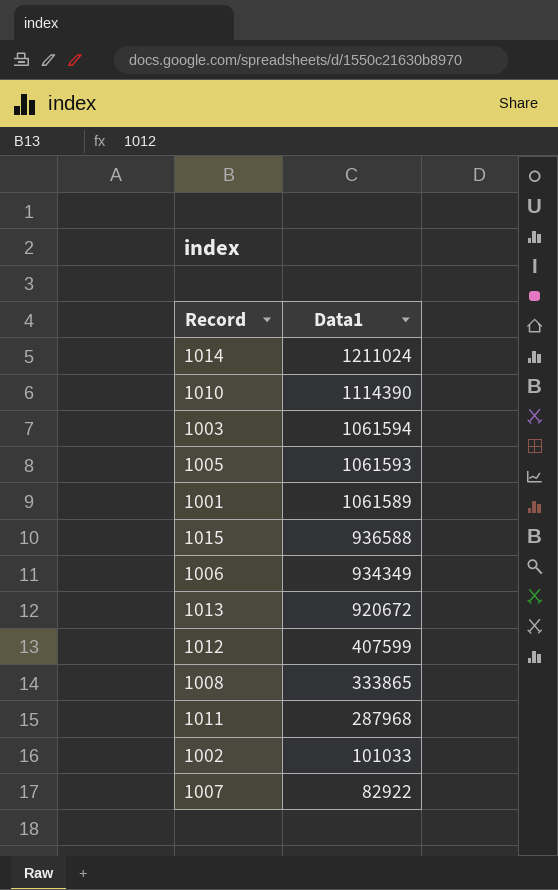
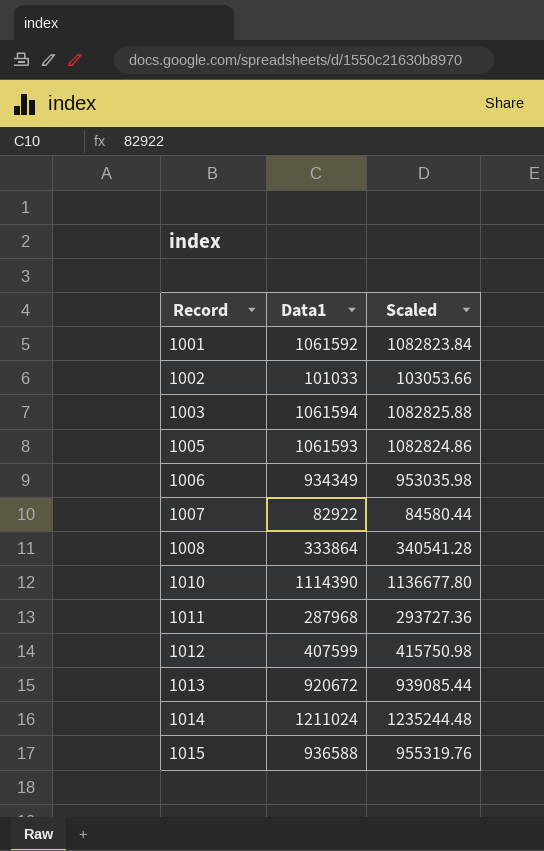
row order: Data1 descending -> Record ascending
column Scaled | formula: none -> [Data1] * 1.02
1001 | Data1: 1061589 -> 1061592
1008 | Data1: 333865 -> 333864

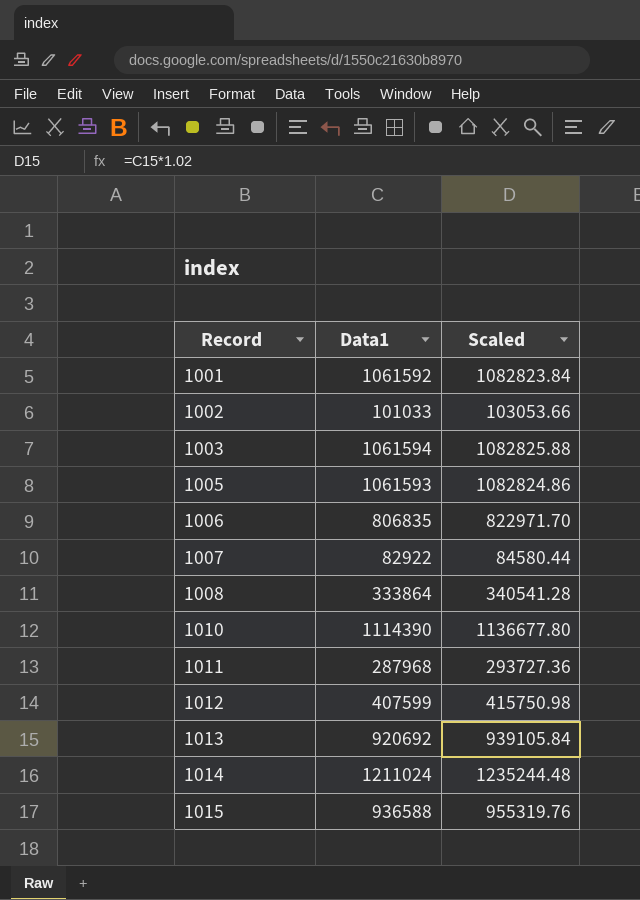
1006 | Data1: 934349 -> 806835
1006 | Scaled: 953035.98 -> 822971.70
1013 | Data1: 920672 -> 920692
1013 | Scaled: 939085.44 -> 939105.84

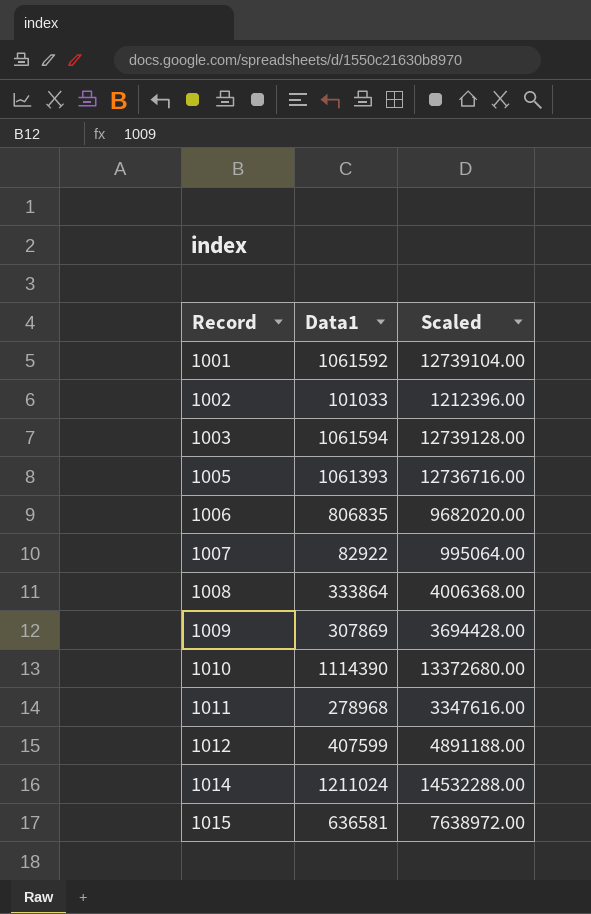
column Scaled | formula: [Data1] * 1.02 -> [Data1] * 12
row 1013: 920692 | 939105.84 -> none
1005 | Data1: 1061593 -> 1061393
row 1009: none -> 307869 | 3694428.00
1011 | Data1: 287968 -> 278968
1015 | Data1: 936588 -> 636581

